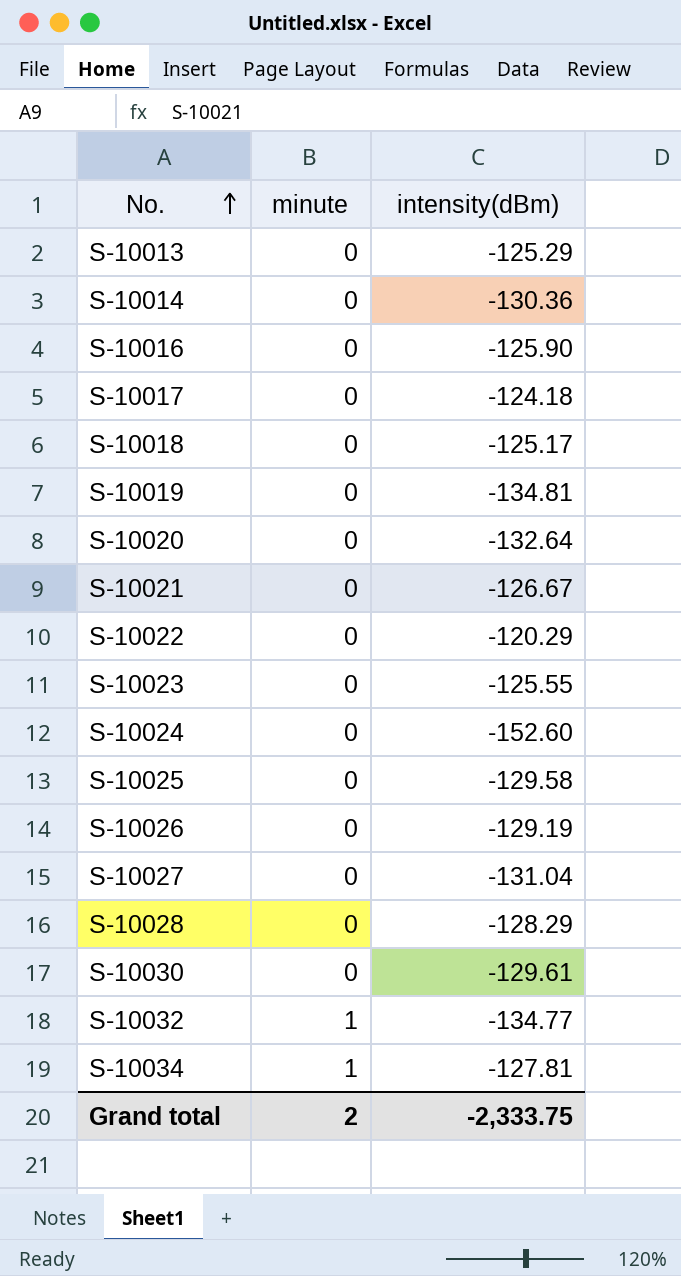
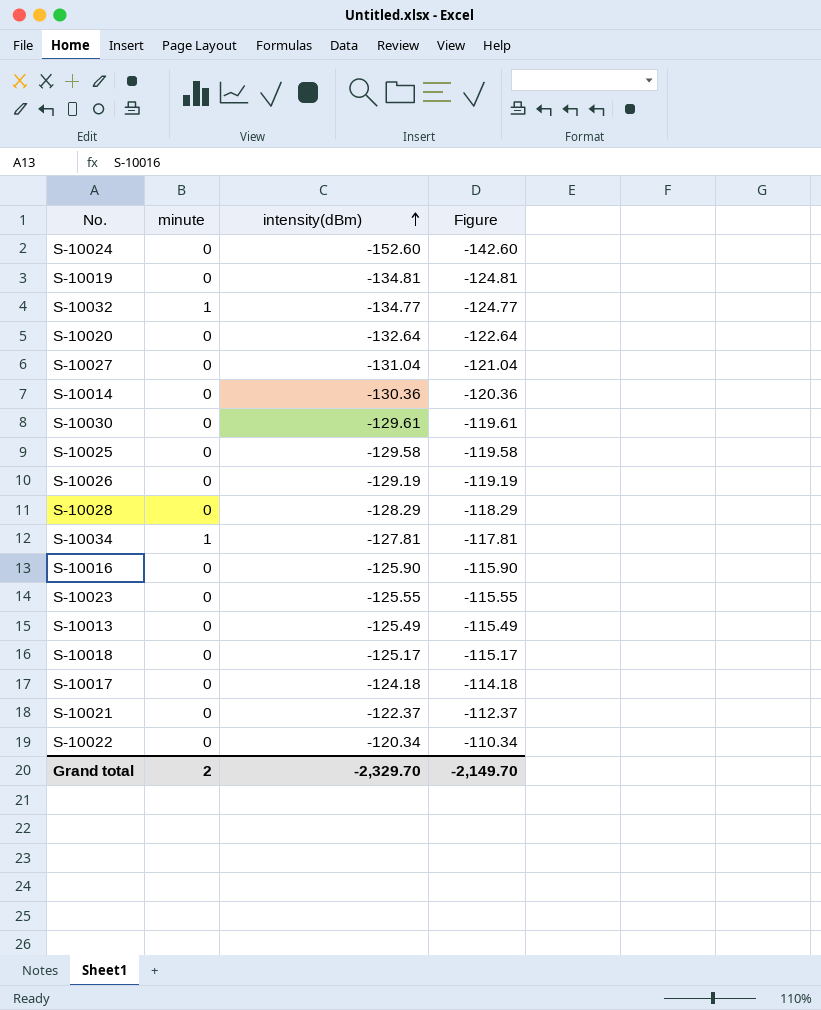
row order: No. ascending -> intensity(dBm) ascending
column Figure | formula: none -> [intensity(dBm)] + 10
S-10013 | intensity(dBm): -125.29 -> -125.49
S-10021 | intensity(dBm): -126.67 -> -122.37
S-10022 | intensity(dBm): -120.29 -> -120.34
Grand total | intensity(dBm): -2,333.75 -> -2,329.70

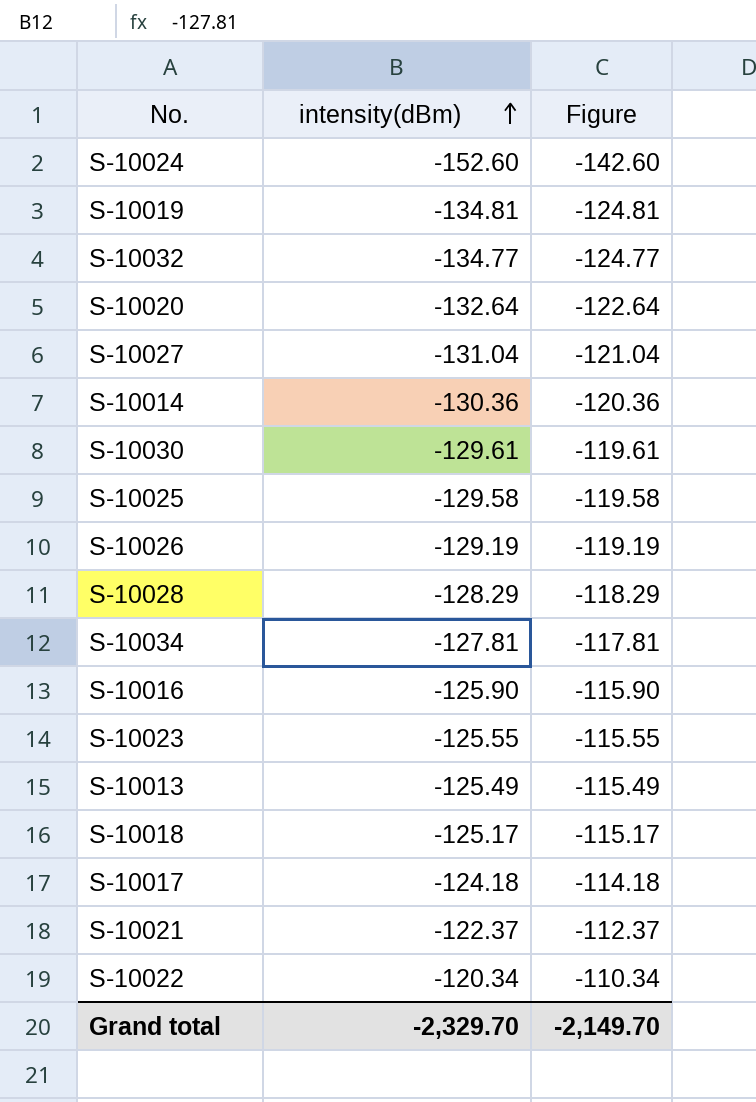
column minute | position: 2 -> none

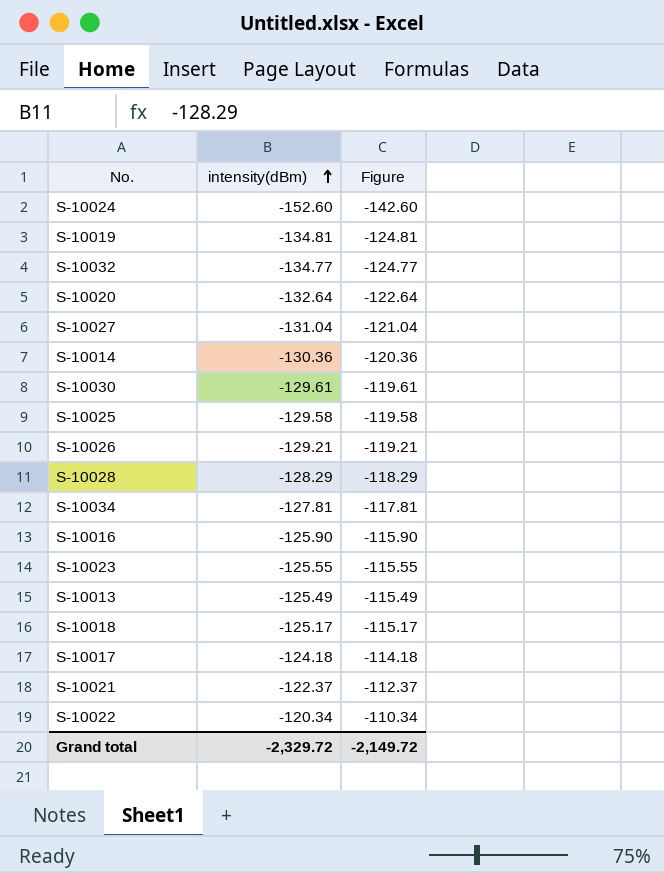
S-10026 | intensity(dBm): -129.19 -> -129.21
S-10026 | Figure: -119.19 -> -119.21
Grand total | intensity(dBm): -2,329.70 -> -2,329.72
Grand total | Figure: -2,149.70 -> -2,149.72

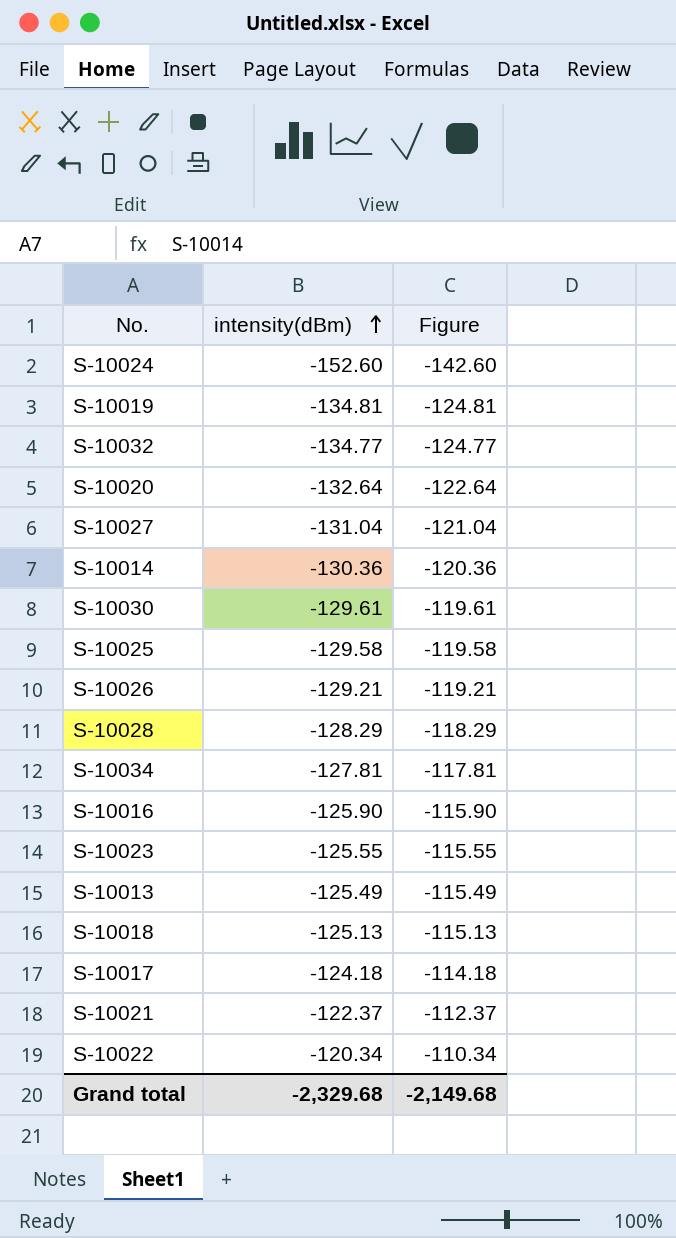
S-10018 | intensity(dBm): -125.17 -> -125.13
S-10018 | Figure: -115.17 -> -115.13
Grand total | intensity(dBm): -2,329.72 -> -2,329.68
Grand total | Figure: -2,149.72 -> -2,149.68

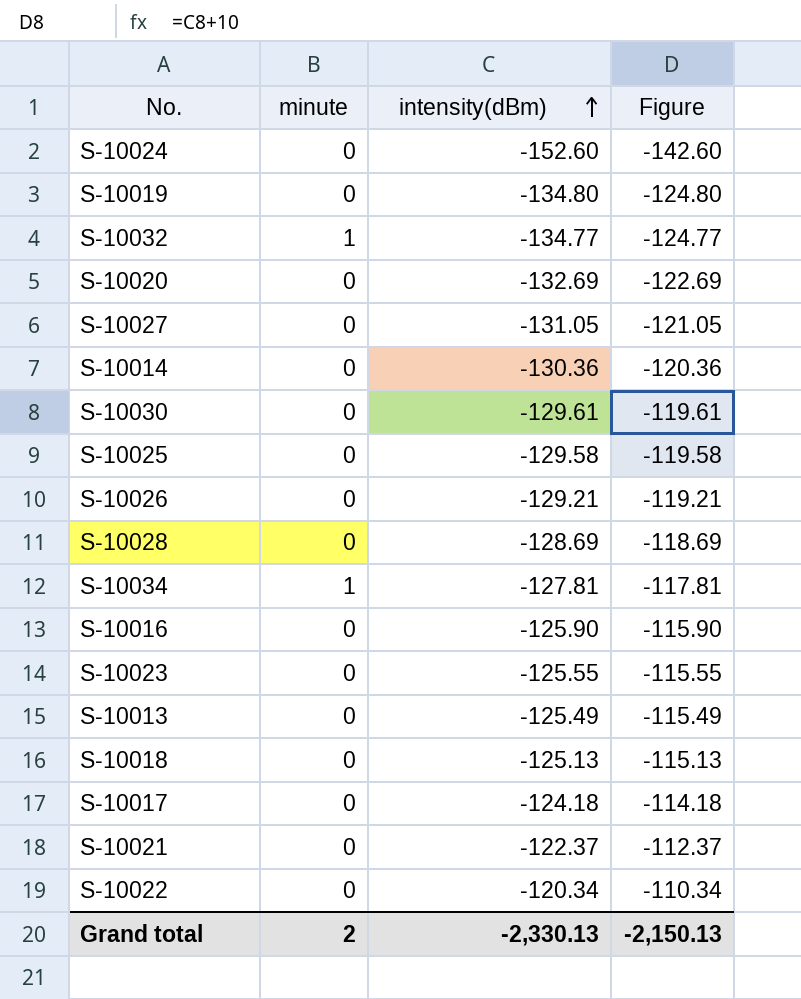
column minute | position: none -> 2
S-10019 | intensity(dBm): -134.81 -> -134.80
S-10019 | Figure: -124.81 -> -124.80
S-10020 | intensity(dBm): -132.64 -> -132.69
S-10020 | Figure: -122.64 -> -122.69
S-10027 | intensity(dBm): -131.04 -> -131.05
S-10027 | Figure: -121.04 -> -121.05
S-10028 | intensity(dBm): -128.29 -> -128.69
S-10028 | Figure: -118.29 -> -118.69
Grand total | intensity(dBm): -2,329.68 -> -2,330.13
Grand total | Figure: -2,149.68 -> -2,150.13

